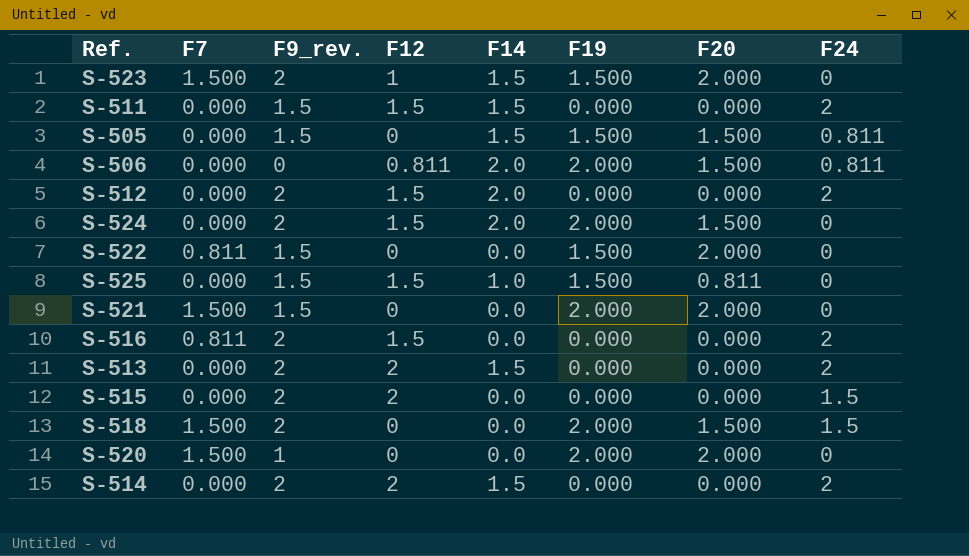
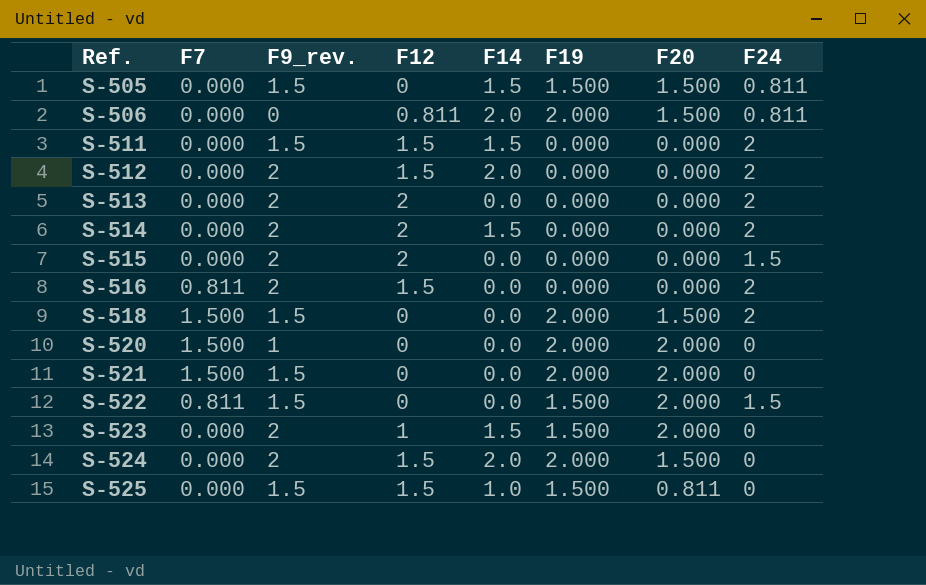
row order: none -> Ref. ascending
S-513 | F14: 1.5 -> 0.0
S-518 | F9_rev.: 2 -> 1.5
S-518 | F24: 1.5 -> 2
S-522 | F24: 0 -> 1.5
S-523 | F7: 1.500 -> 0.000

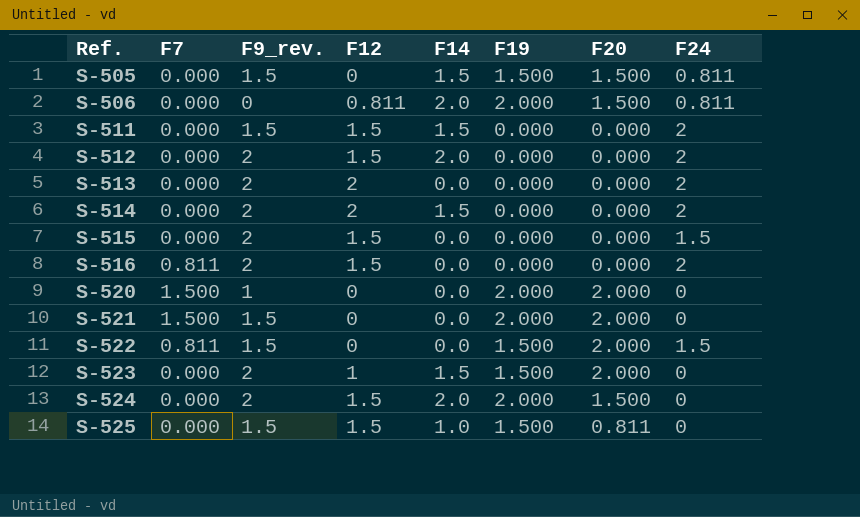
row S-518: 1.500 | 1.5 | 0 | 0.0 | 2.000 | 1.500 | 2 -> none
S-515 | F12: 2 -> 1.5

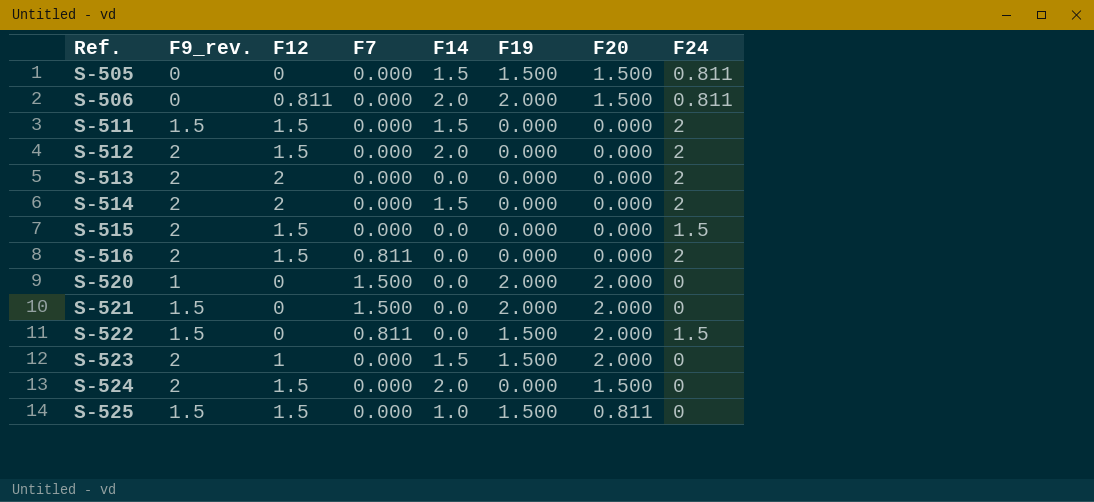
column F7 | position: 2 -> 4
S-505 | F9_rev.: 1.5 -> 0
S-524 | F19: 2.000 -> 0.000

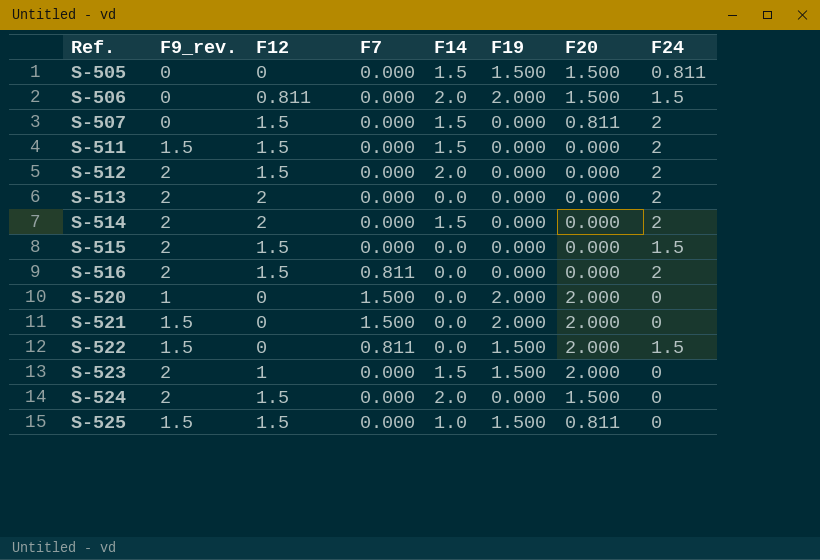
S-506 | F24: 0.811 -> 1.5
row S-507: none -> 0 | 1.5 | 0.000 | 1.5 | 0.000 | 0.811 | 2

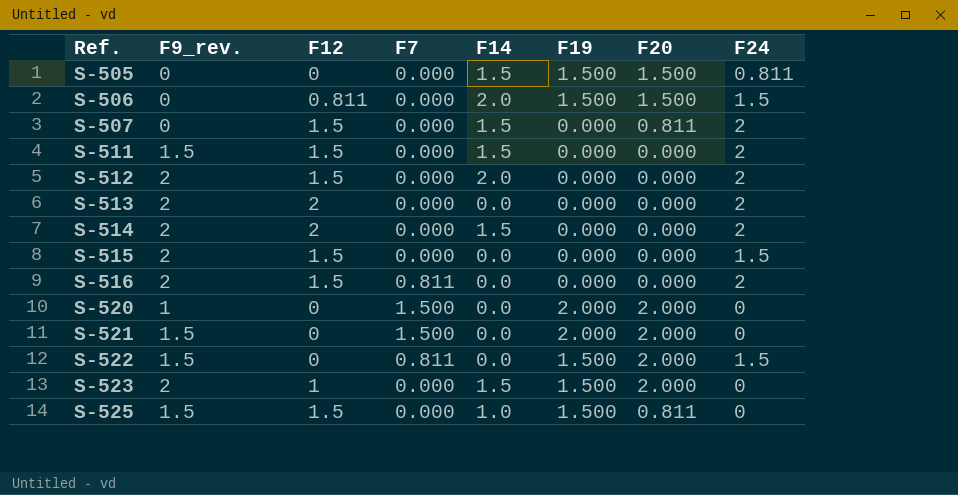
row S-524: 2 | 1.5 | 0.000 | 2.0 | 0.000 | 1.500 | 0 -> none
S-506 | F19: 2.000 -> 1.500

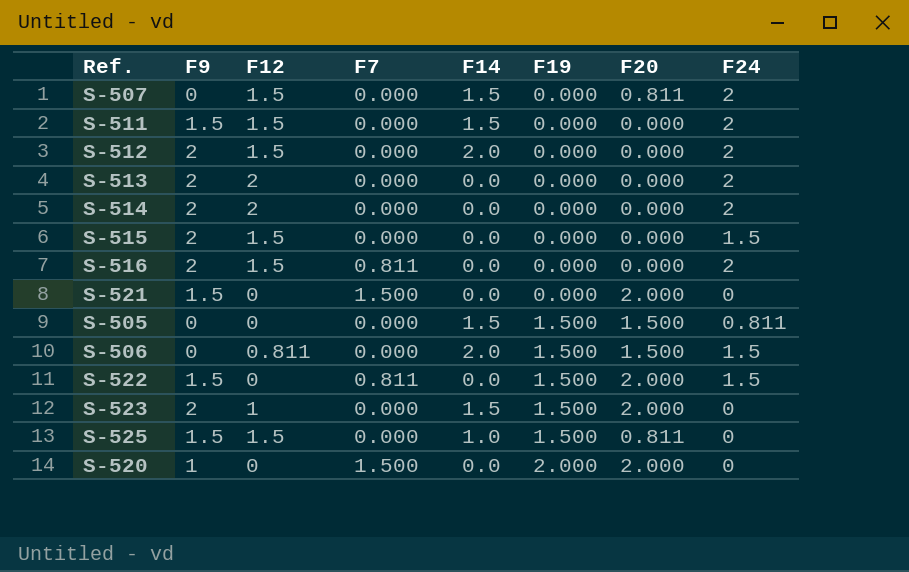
row order: Ref. ascending -> F19 ascending
column name: F9_rev. -> F9
S-514 | F14: 1.5 -> 0.0
S-521 | F19: 2.000 -> 0.000

